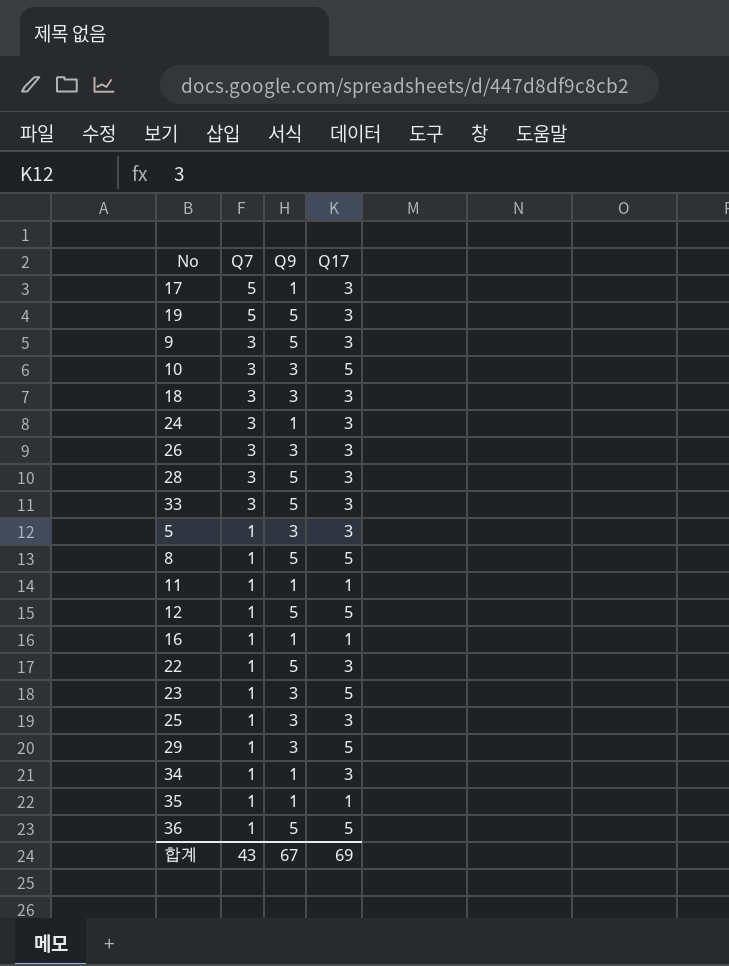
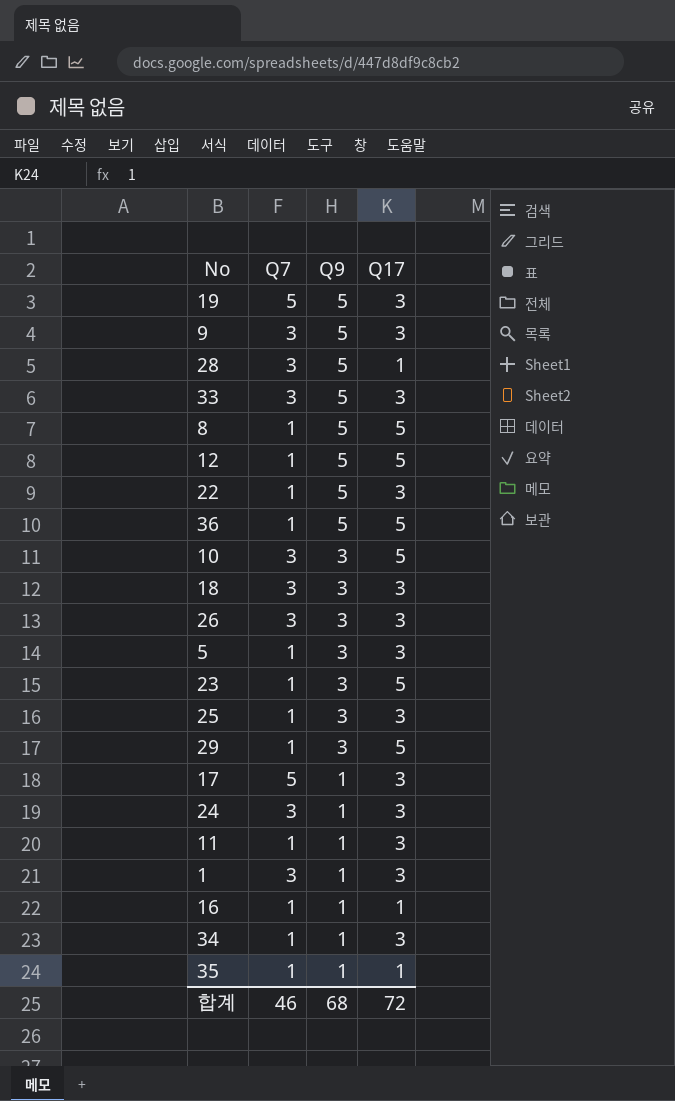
row order: Q7 descending -> Q9 descending
28 | Q17: 3 -> 1
11 | Q17: 1 -> 3
row 1: none -> 3 | 1 | 3
합계 | Q7: 43 -> 46
합계 | Q9: 67 -> 68
합계 | Q17: 69 -> 72

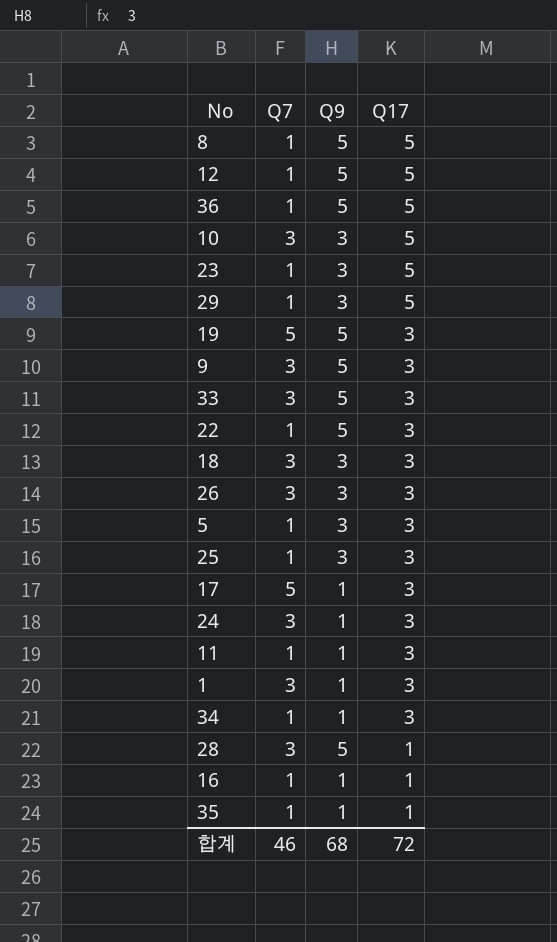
row order: Q9 descending -> Q17 descending

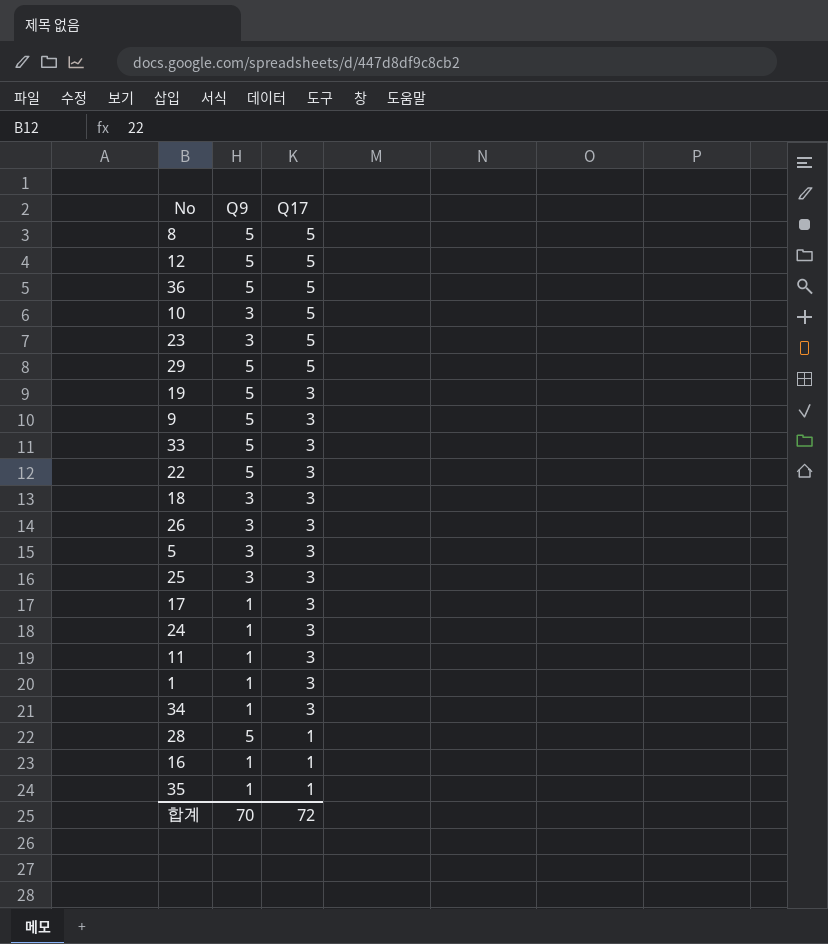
column Q7 | position: 2 -> none
29 | Q9: 3 -> 5
합계 | Q9: 68 -> 70

